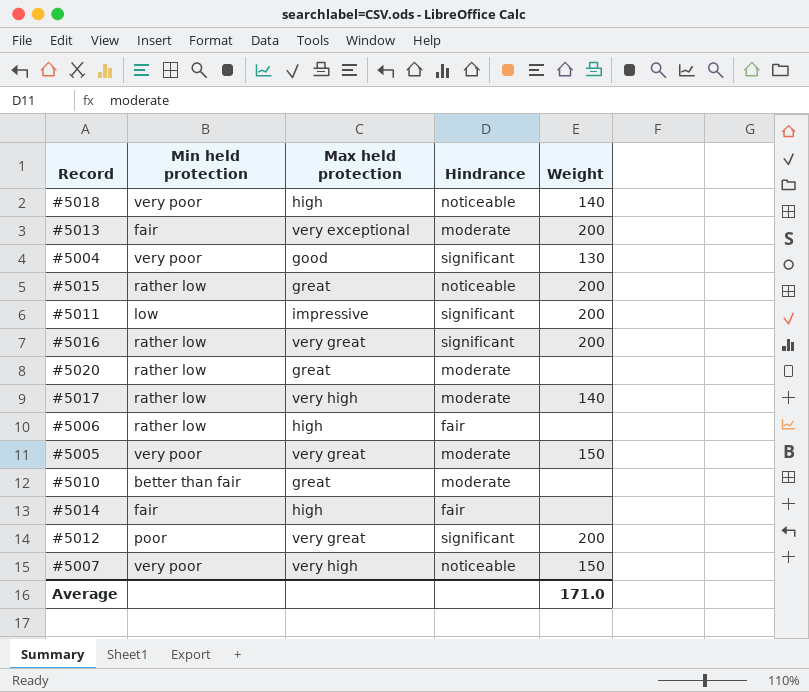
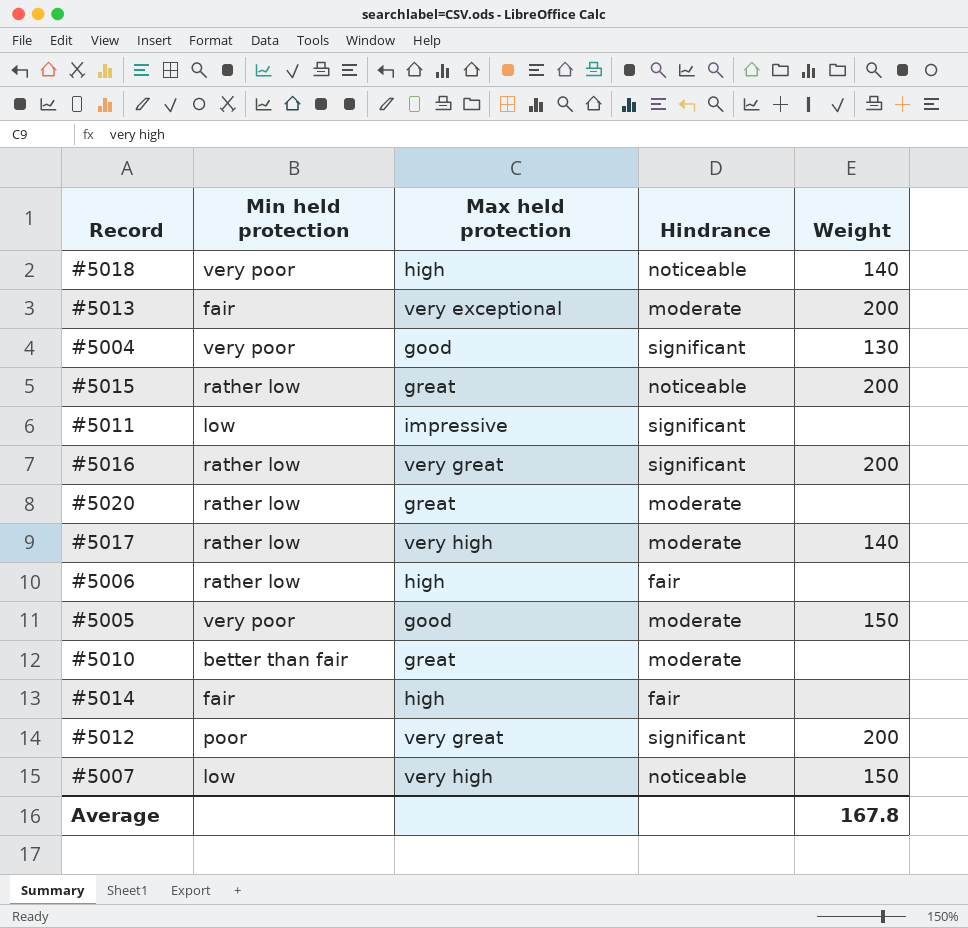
#5011 | Weight: 200 -> none
#5005 | Max held protection: very great -> good
#5007 | Min held protection: very poor -> low
Average | Weight: 171.0 -> 167.8

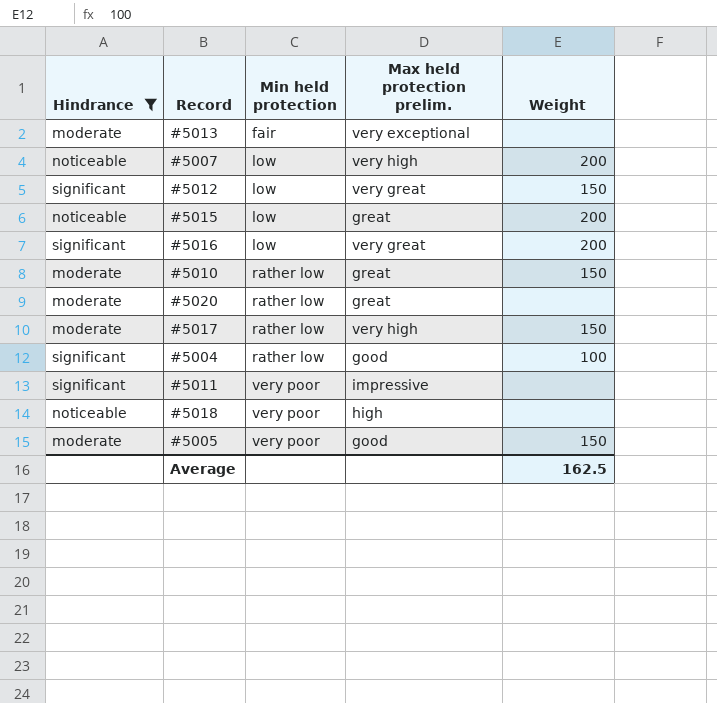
filter: none -> Hindrance != fair
row order: none -> Min held protection ascending
column Hindrance | position: 4 -> 1
column name: Max held protection -> Max held protection prelim.
#5013 | Weight: 200 -> none
#5007 | Weight: 150 -> 200
#5012 | Min held protection: poor -> low
#5012 | Weight: 200 -> 150
#5015 | Min held protection: rather low -> low
#5016 | Min held protection: rather low -> low
#5010 | Min held protection: better than fair -> rather low
#5010 | Weight: none -> 150
#5017 | Weight: 140 -> 150
#5004 | Min held protection: very poor -> rather low
#5004 | Weight: 130 -> 100
#5011 | Min held protection: low -> very poor
#5018 | Weight: 140 -> none
Average | Weight: 167.8 -> 162.5

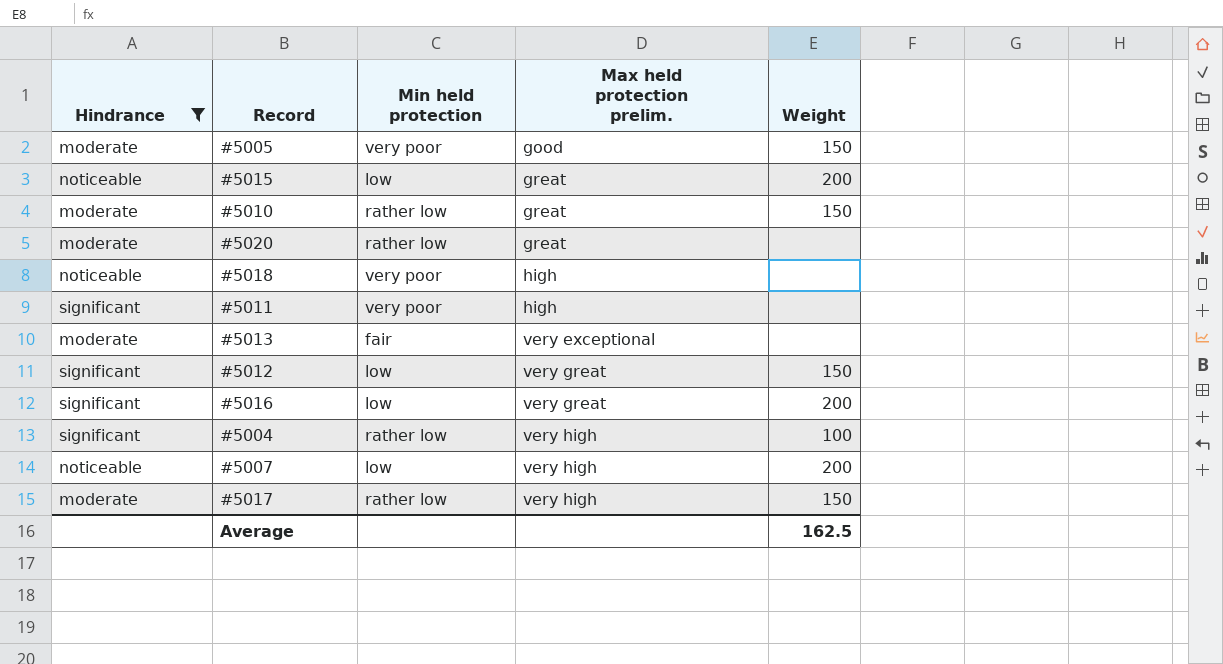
row order: Min held protection ascending -> Max held protection prelim. ascending
#5011 | Max held protection prelim.: impressive -> high
#5004 | Max held protection prelim.: good -> very high

